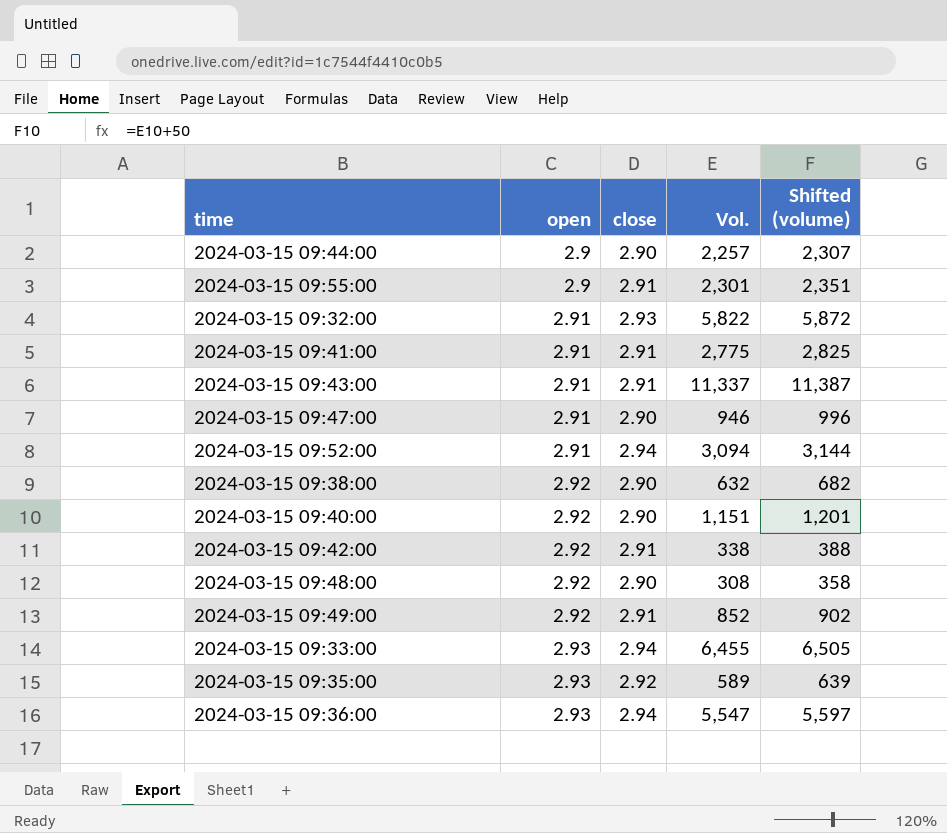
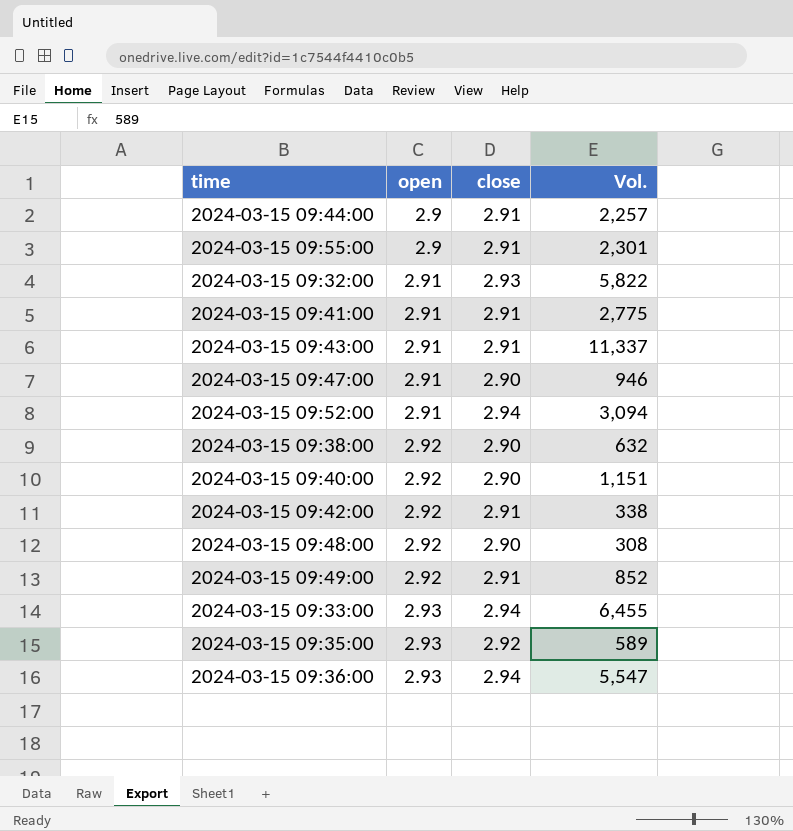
column Shifted (volume) | formula: [Vol.] + 50 -> none
2024-03-15 09:44:00 | close: 2.90 -> 2.91

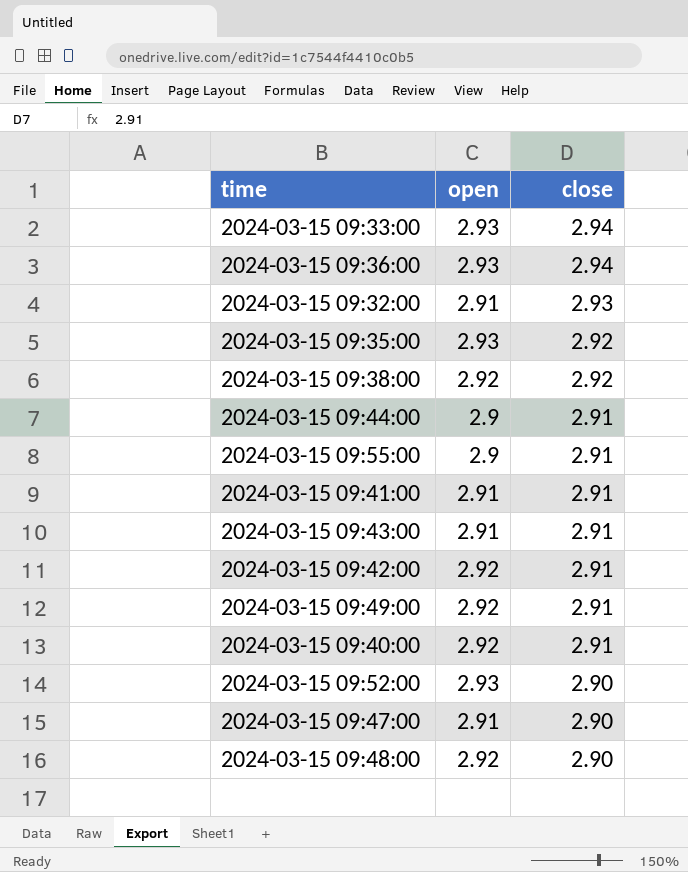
row order: open ascending -> close descending
column Vol. | position: 4 -> none
2024-03-15 09:38:00 | close: 2.90 -> 2.92
2024-03-15 09:40:00 | close: 2.90 -> 2.91
2024-03-15 09:52:00 | open: 2.91 -> 2.93
2024-03-15 09:52:00 | close: 2.94 -> 2.90

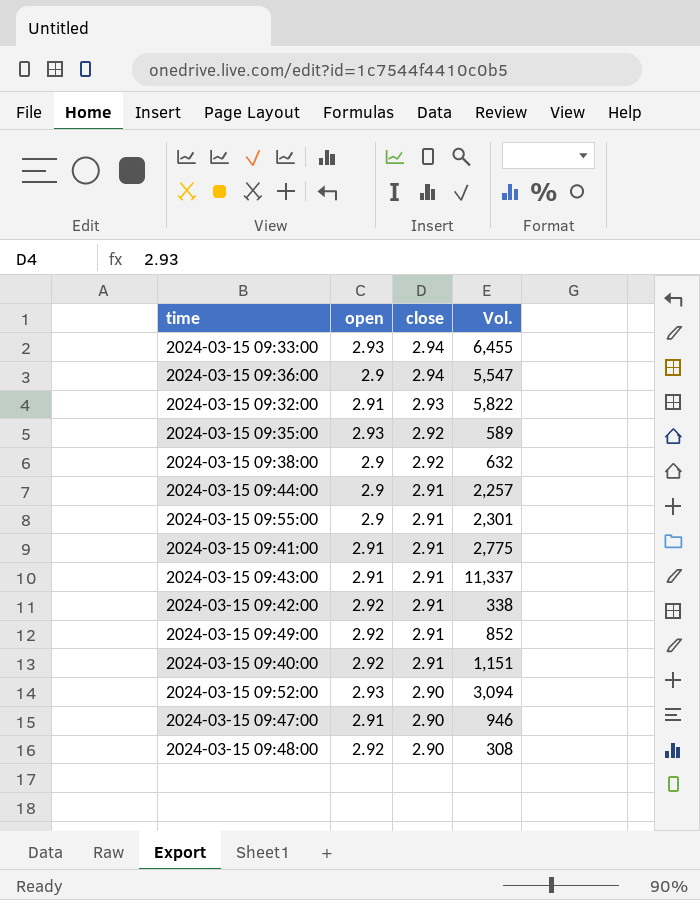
column Vol. | position: none -> 4
2024-03-15 09:36:00 | open: 2.93 -> 2.9
2024-03-15 09:38:00 | open: 2.92 -> 2.9

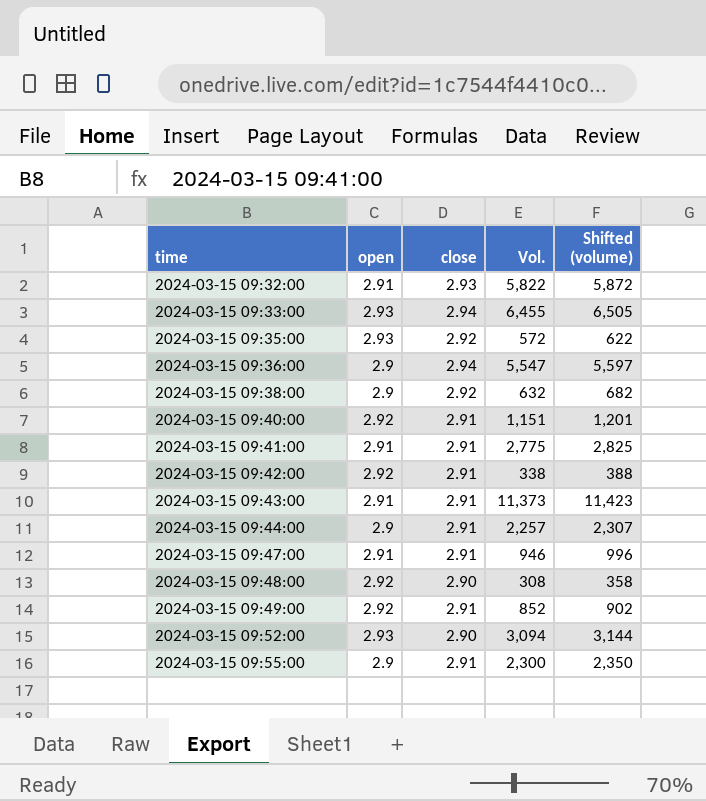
row order: close descending -> time ascending
column Shifted (volume) | formula: none -> [Vol.] + 50
2024-03-15 09:35:00 | Vol.: 589 -> 572
2024-03-15 09:43:00 | Vol.: 11,337 -> 11,373
2024-03-15 09:47:00 | close: 2.90 -> 2.91
2024-03-15 09:55:00 | Vol.: 2,301 -> 2,300

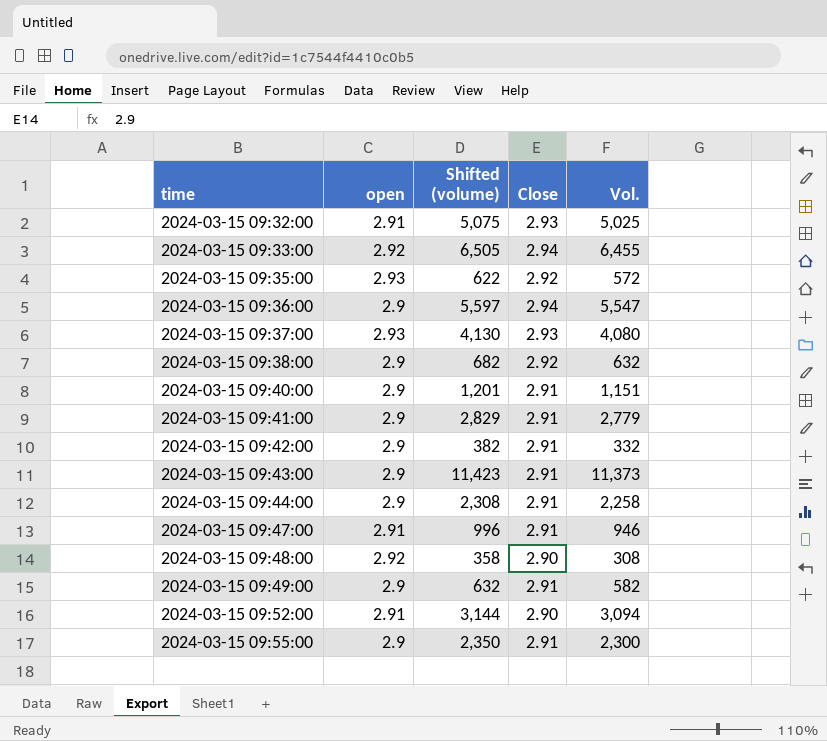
column Shifted (volume) | position: 5 -> 3
column name: close -> Close
2024-03-15 09:32:00 | Shifted (volume): 5,872 -> 5,075
2024-03-15 09:32:00 | Vol.: 5,822 -> 5,025
2024-03-15 09:33:00 | open: 2.93 -> 2.92
row 2024-03-15 09:37:00: none -> 2.93 | 4,130 | 2.93 | 4,080
2024-03-15 09:40:00 | open: 2.92 -> 2.9
2024-03-15 09:41:00 | open: 2.91 -> 2.9
2024-03-15 09:41:00 | Shifted (volume): 2,825 -> 2,829
2024-03-15 09:41:00 | Vol.: 2,775 -> 2,779
2024-03-15 09:42:00 | open: 2.92 -> 2.9
2024-03-15 09:42:00 | Shifted (volume): 388 -> 382
2024-03-15 09:42:00 | Vol.: 338 -> 332
2024-03-15 09:43:00 | open: 2.91 -> 2.9
2024-03-15 09:44:00 | Shifted (volume): 2,307 -> 2,308
2024-03-15 09:44:00 | Vol.: 2,257 -> 2,258
2024-03-15 09:49:00 | open: 2.92 -> 2.9
2024-03-15 09:49:00 | Shifted (volume): 902 -> 632
2024-03-15 09:49:00 | Vol.: 852 -> 582
2024-03-15 09:52:00 | open: 2.93 -> 2.91

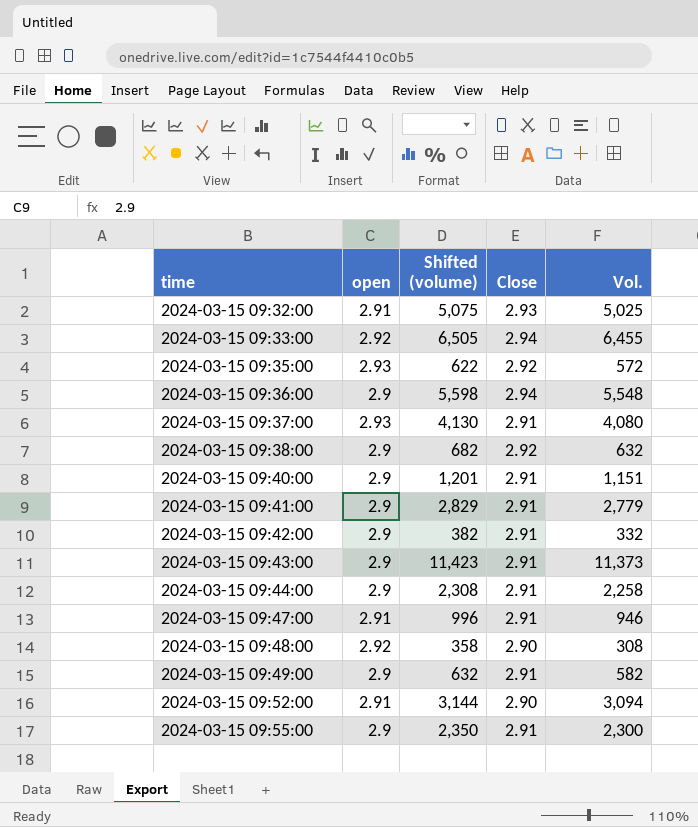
2024-03-15 09:36:00 | Shifted (volume): 5,597 -> 5,598
2024-03-15 09:36:00 | Vol.: 5,547 -> 5,548
2024-03-15 09:37:00 | Close: 2.93 -> 2.91

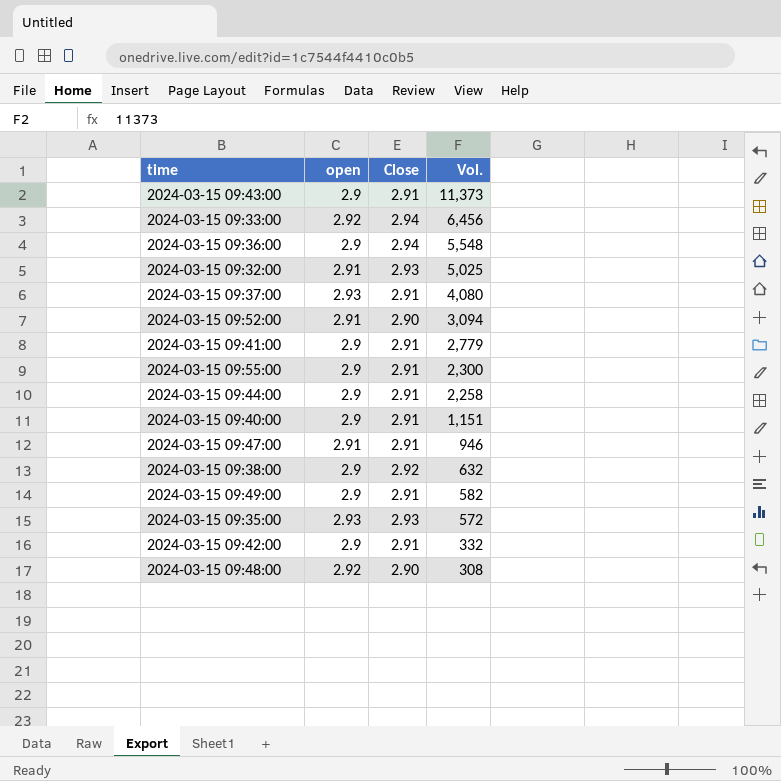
row order: time ascending -> Vol. descending
column Shifted (volume) | formula: [Vol.] + 50 -> none
2024-03-15 09:33:00 | Vol.: 6,455 -> 6,456
2024-03-15 09:35:00 | Close: 2.92 -> 2.93

